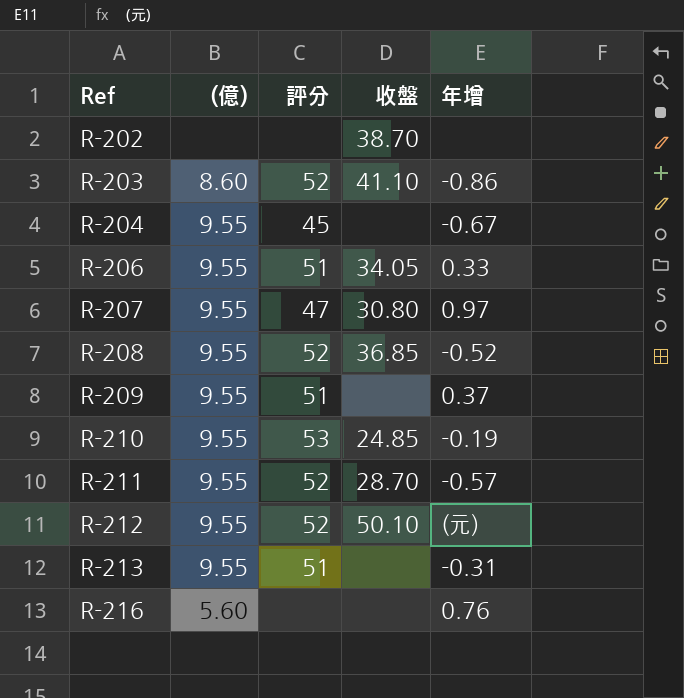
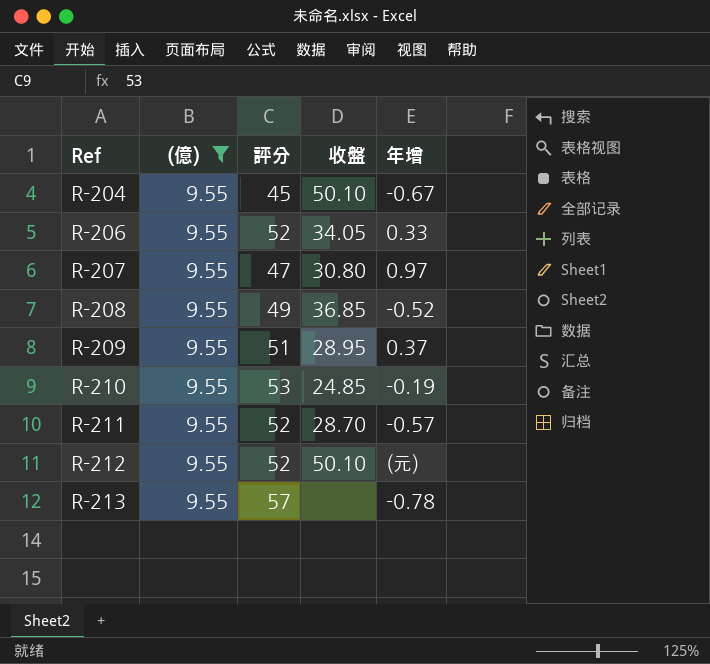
filter: none -> (億) = 9.55
R-204 | 收盤: none -> 50.10
R-206 | 評分: 51 -> 52
R-208 | 評分: 52 -> 49
R-209 | 收盤: none -> 28.95
R-213 | 評分: 51 -> 57
R-213 | 年增: -0.31 -> -0.78

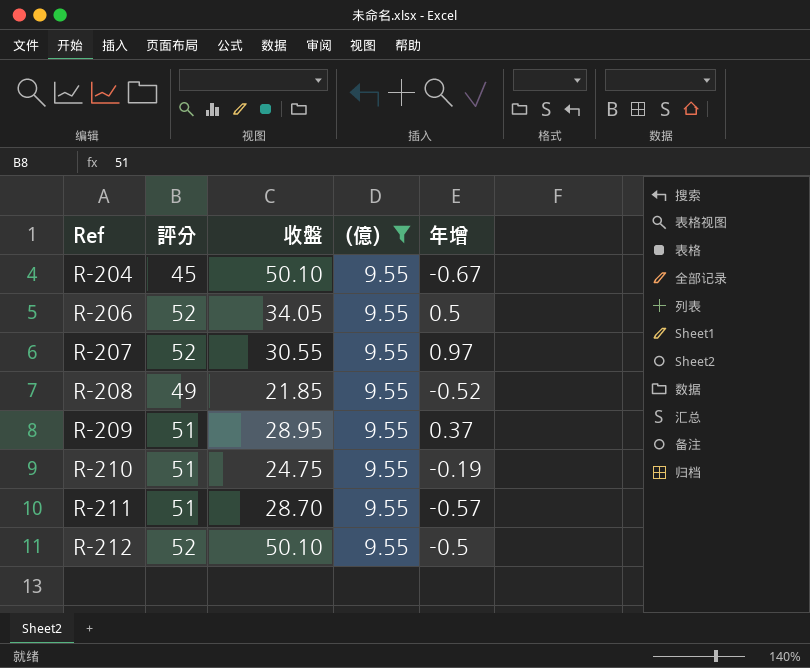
column (億) | position: 2 -> 4
row R-213: 9.55 | 57 | none | -0.78 -> none
R-206 | 年增: 0.33 -> 0.5
R-207 | 評分: 47 -> 52
R-207 | 收盤: 30.80 -> 30.55
R-208 | 收盤: 36.85 -> 21.85
R-210 | 評分: 53 -> 51
R-210 | 收盤: 24.85 -> 24.75
R-211 | 評分: 52 -> 51
R-212 | 年增: (元) -> -0.5

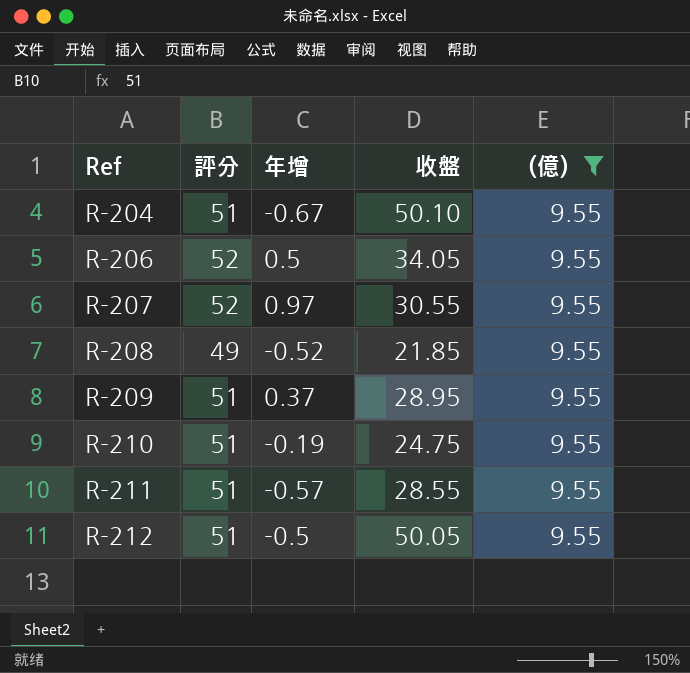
column 年增 | position: 5 -> 3
R-204 | 評分: 45 -> 51
R-211 | 收盤: 28.70 -> 28.55
R-212 | 評分: 52 -> 51
R-212 | 收盤: 50.10 -> 50.05

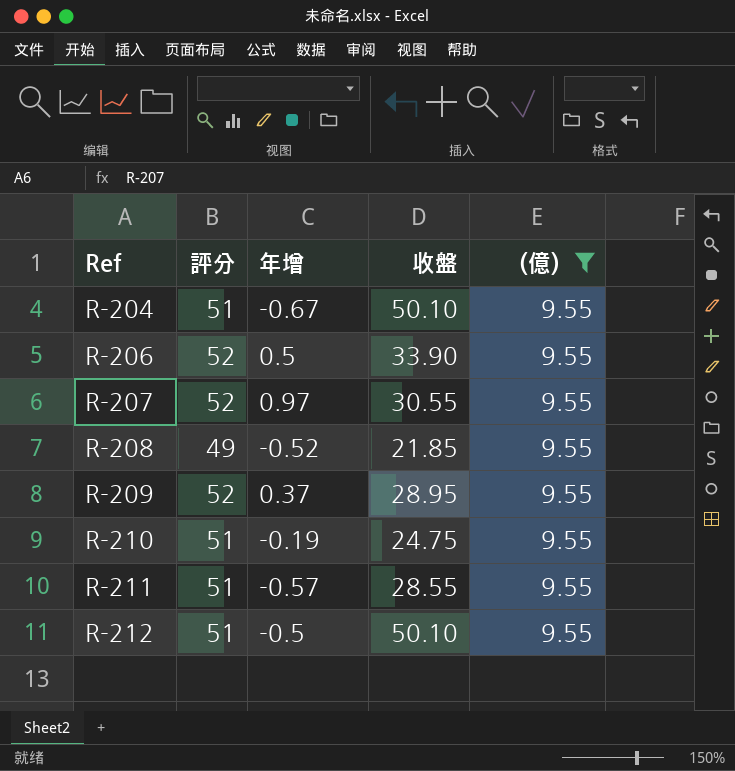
R-206 | 收盤: 34.05 -> 33.90
R-209 | 評分: 51 -> 52
R-212 | 收盤: 50.05 -> 50.10

